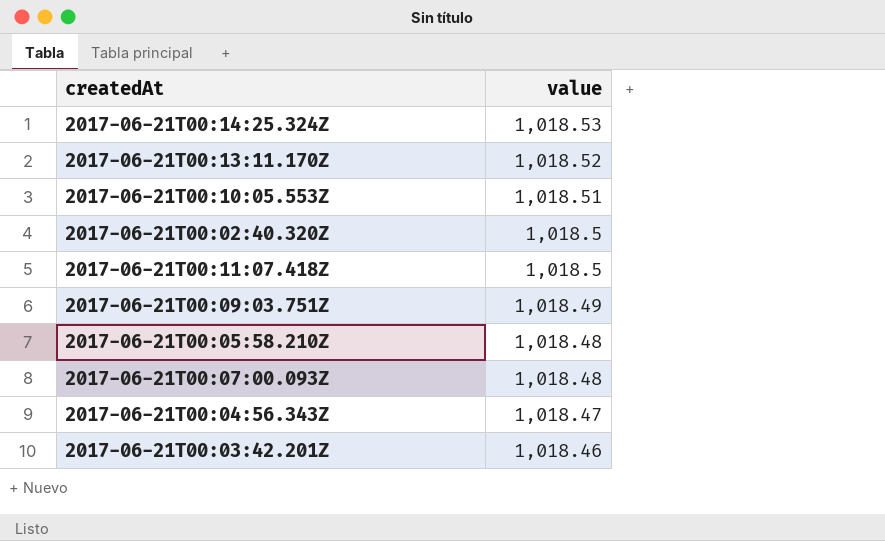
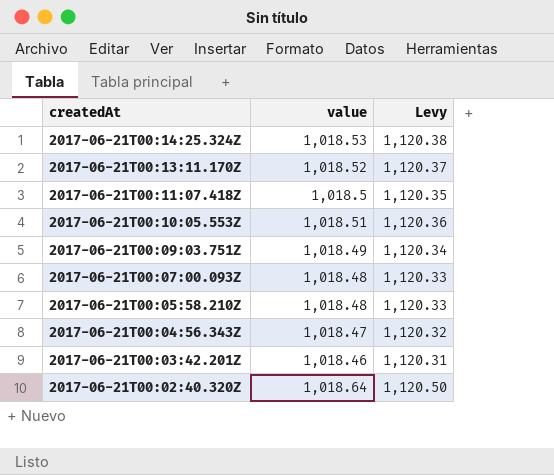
row order: value descending -> createdAt descending
column Levy | formula: none -> [value] * 1.1
2017-06-21T00:02:40.320Z | value: 1,018.5 -> 1,018.64

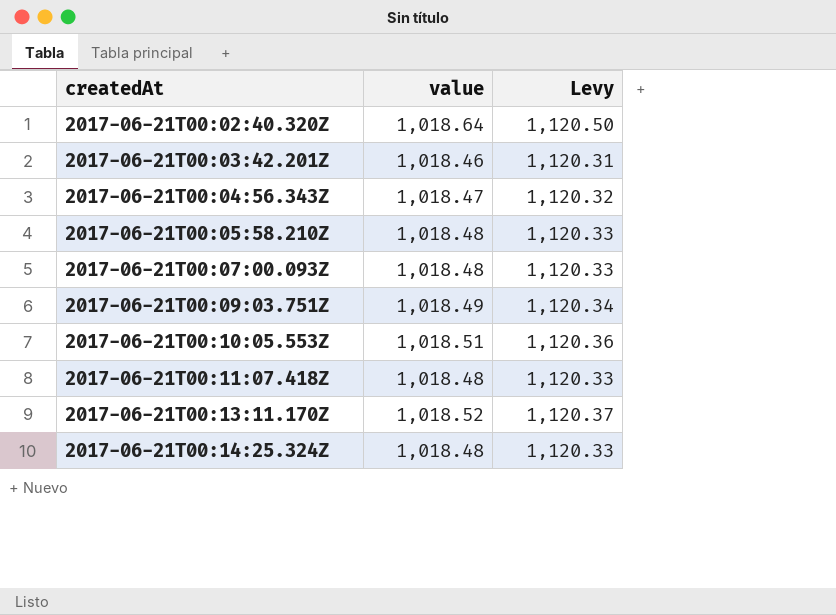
row order: createdAt descending -> createdAt ascending
2017-06-21T00:11:07.418Z | value: 1,018.5 -> 1,018.48
2017-06-21T00:11:07.418Z | Levy: 1,120.35 -> 1,120.33
2017-06-21T00:14:25.324Z | value: 1,018.53 -> 1,018.48
2017-06-21T00:14:25.324Z | Levy: 1,120.38 -> 1,120.33

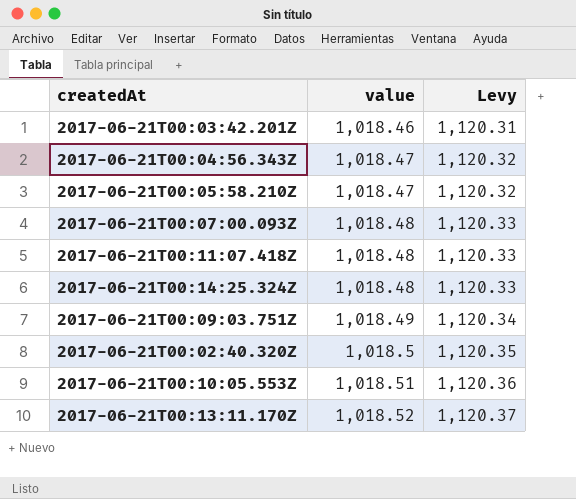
row order: createdAt ascending -> value ascending
2017-06-21T00:05:58.210Z | value: 1,018.48 -> 1,018.47
2017-06-21T00:05:58.210Z | Levy: 1,120.33 -> 1,120.32
2017-06-21T00:02:40.320Z | value: 1,018.64 -> 1,018.5
2017-06-21T00:02:40.320Z | Levy: 1,120.50 -> 1,120.35

